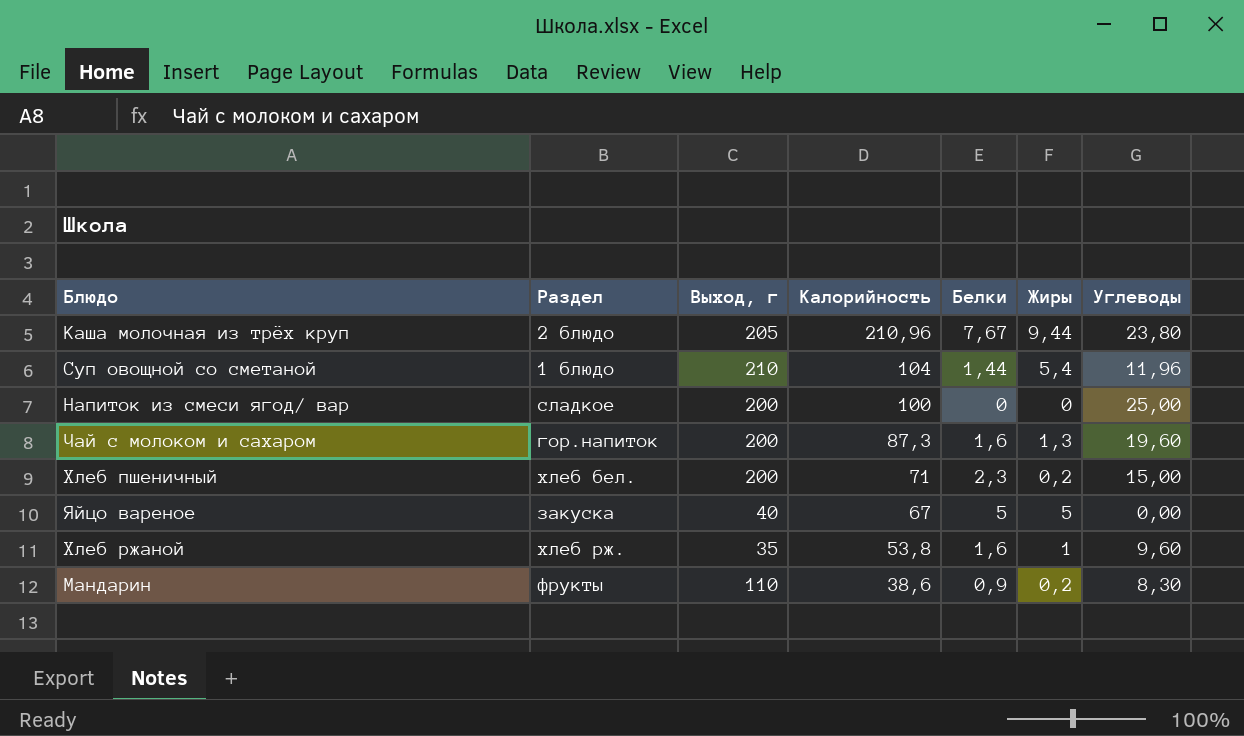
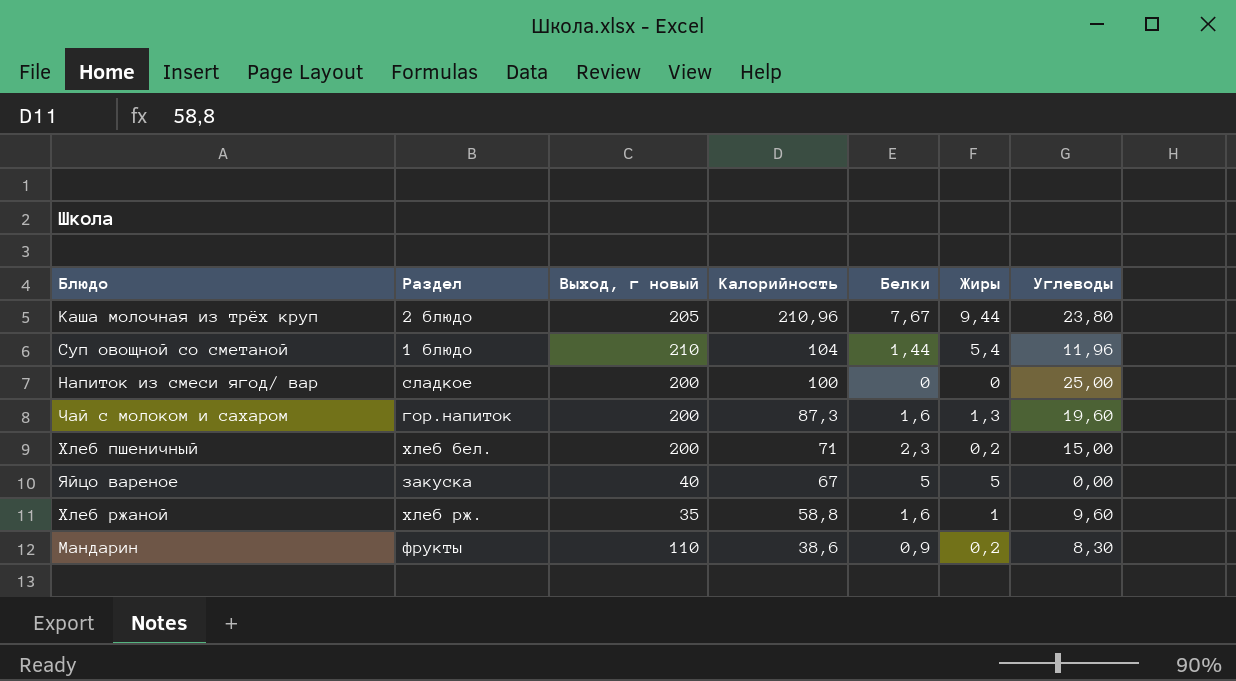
column name: Выход, г -> Выход, г новый
Хлеб ржаной | Калорийность: 53,8 -> 58,8

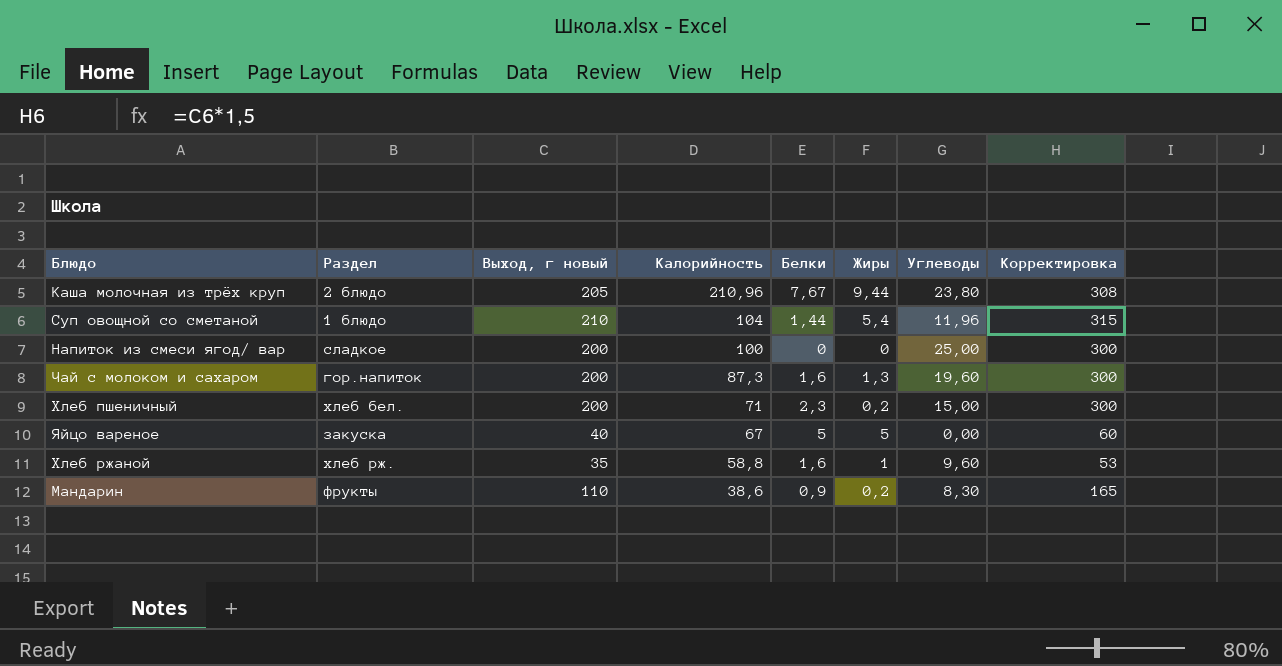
column Корректировка | formula: none -> [Выход, г новый] * 1,5

